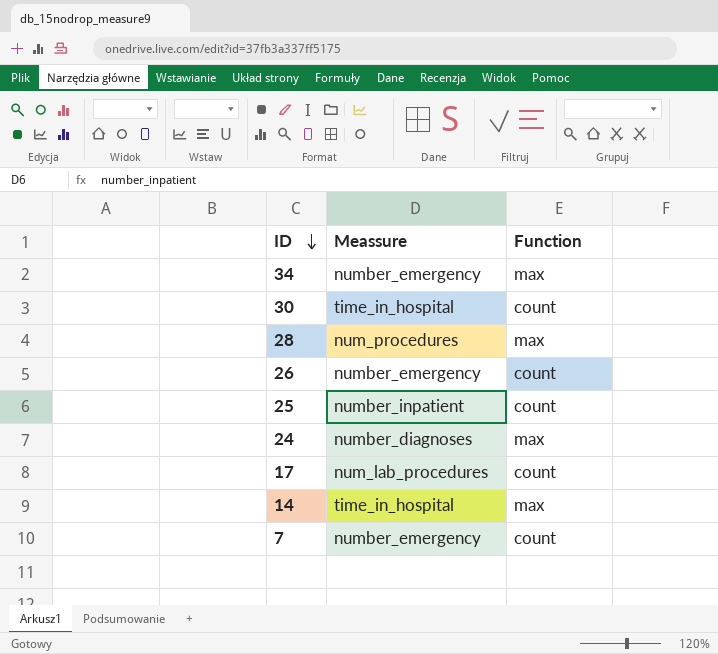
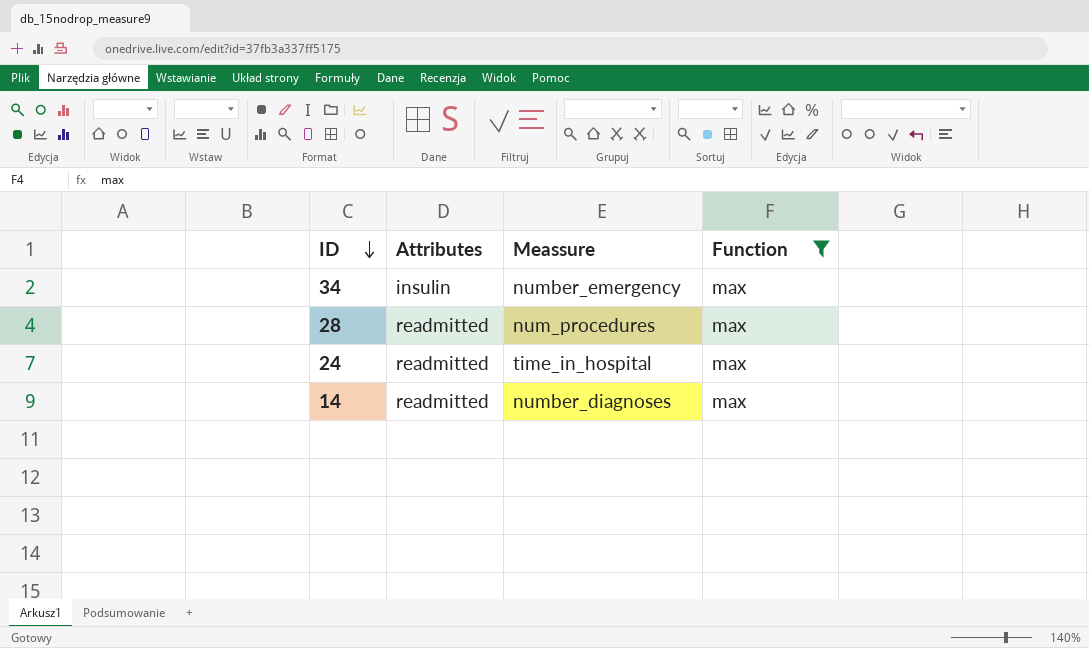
filter: none -> Function = max
column Attributes | position: none -> 2
24 | Meassure: number_diagnoses -> time_in_hospital
14 | Meassure: time_in_hospital -> number_diagnoses

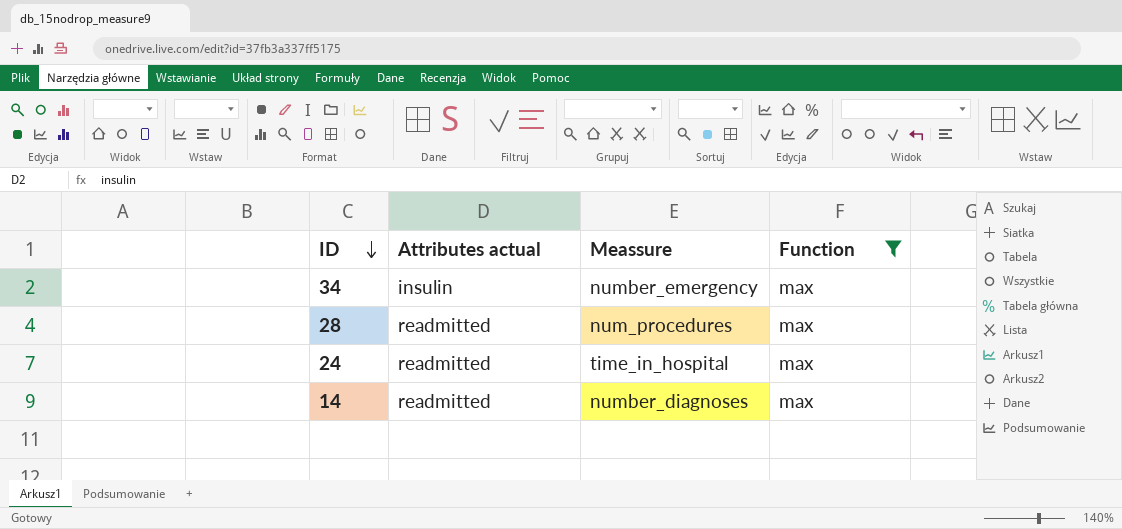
column name: Attributes -> Attributes actual

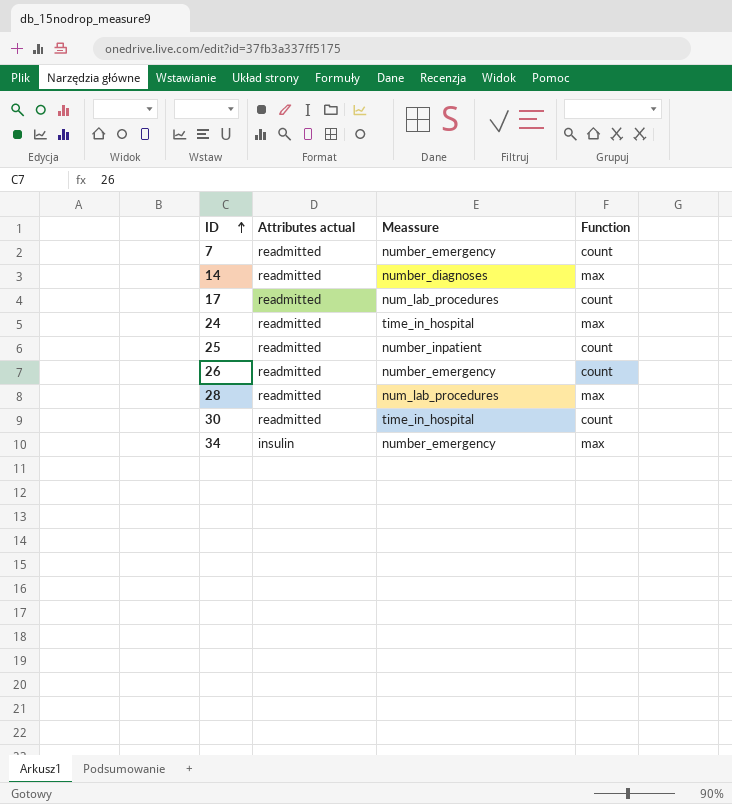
filter: Function = max -> none
row order: ID descending -> ID ascending
28 | Meassure: num_procedures -> num_lab_procedures

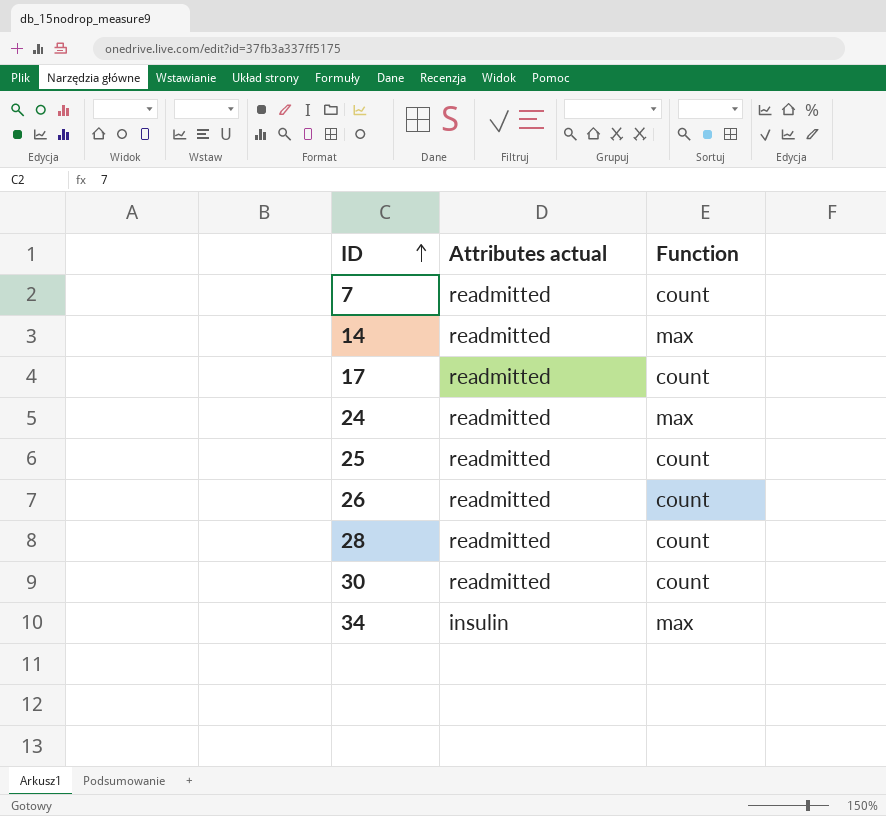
column Meassure | position: 3 -> none
28 | Function: max -> count

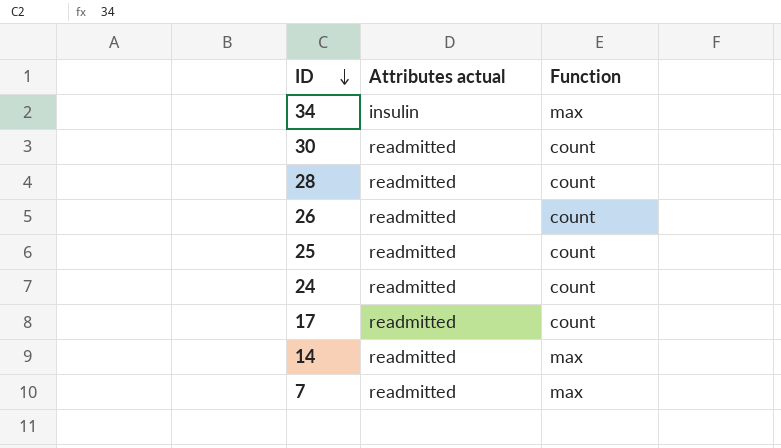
row order: ID ascending -> ID descending
24 | Function: max -> count
7 | Function: count -> max

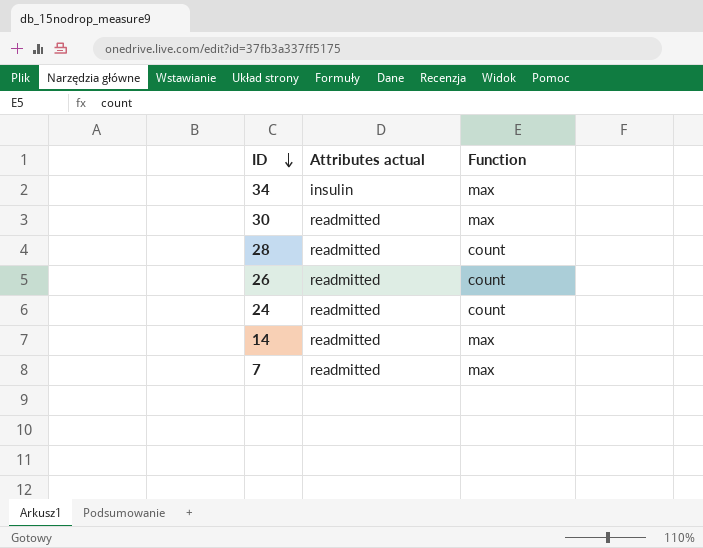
row 25: readmitted | count -> none
row 17: readmitted | count -> none
30 | Function: count -> max

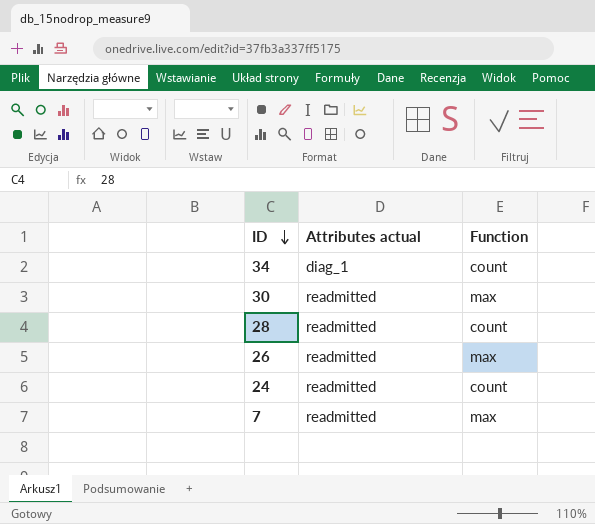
row 14: readmitted | max -> none
34 | Attributes actual: insulin -> diag_1
34 | Function: max -> count
26 | Function: count -> max

